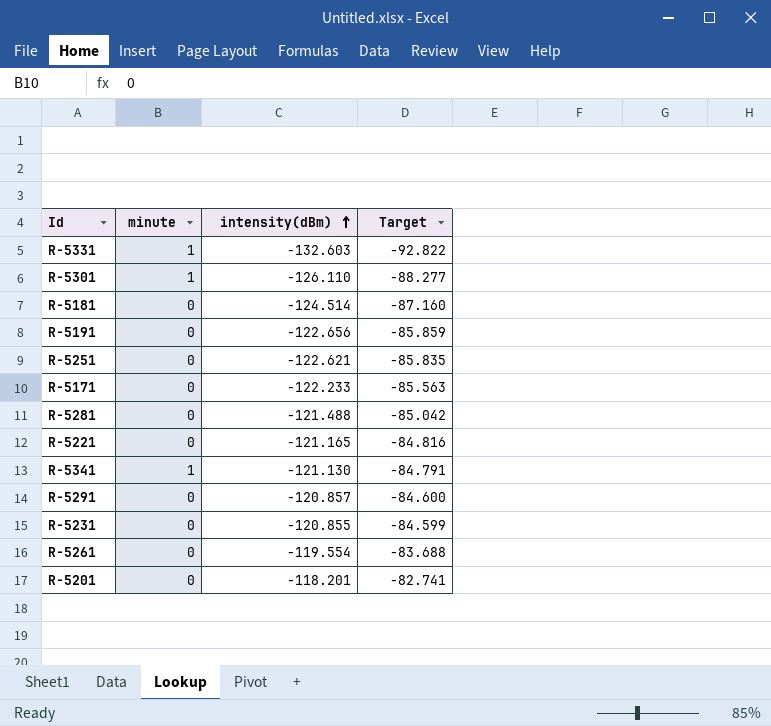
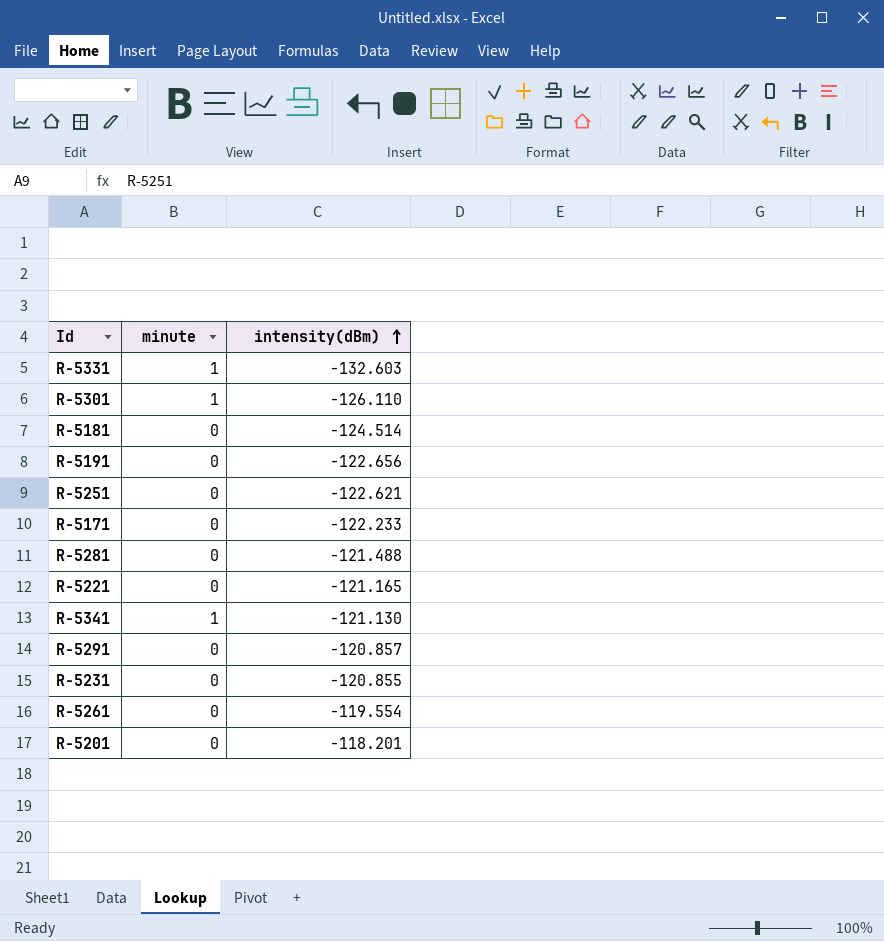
column Target | formula: [intensity(dBm)] * 0.7 -> none

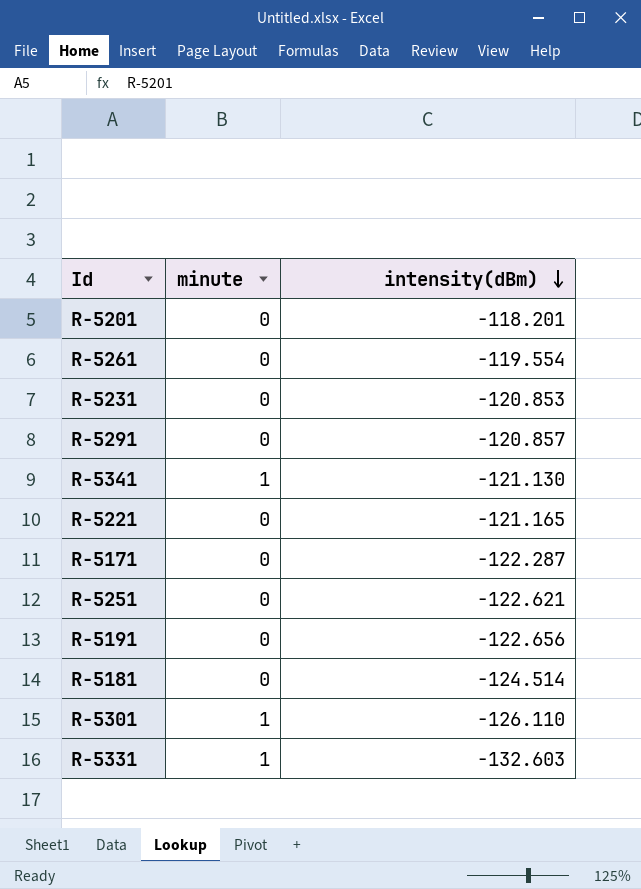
row order: intensity(dBm) ascending -> intensity(dBm) descending
row R-5281: 0 | -121.488 -> none
R-5231 | intensity(dBm): -120.855 -> -120.853
R-5171 | intensity(dBm): -122.233 -> -122.287

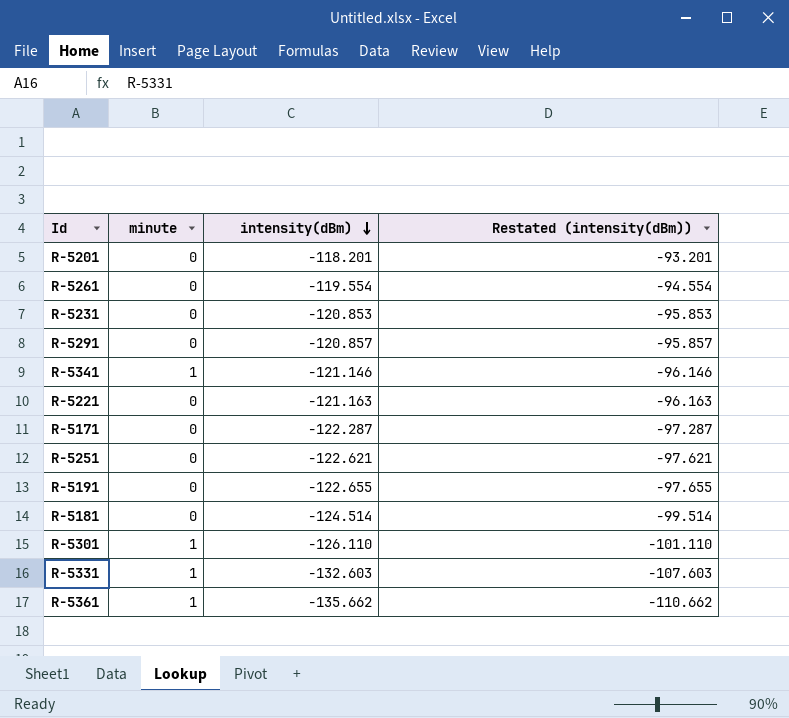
column Restated (intensity(dBm)) | formula: none -> [intensity(dBm)] + 25
R-5341 | intensity(dBm): -121.130 -> -121.146
R-5221 | intensity(dBm): -121.165 -> -121.163
R-5191 | intensity(dBm): -122.656 -> -122.655
row R-5361: none -> 1 | -135.662 | -110.662

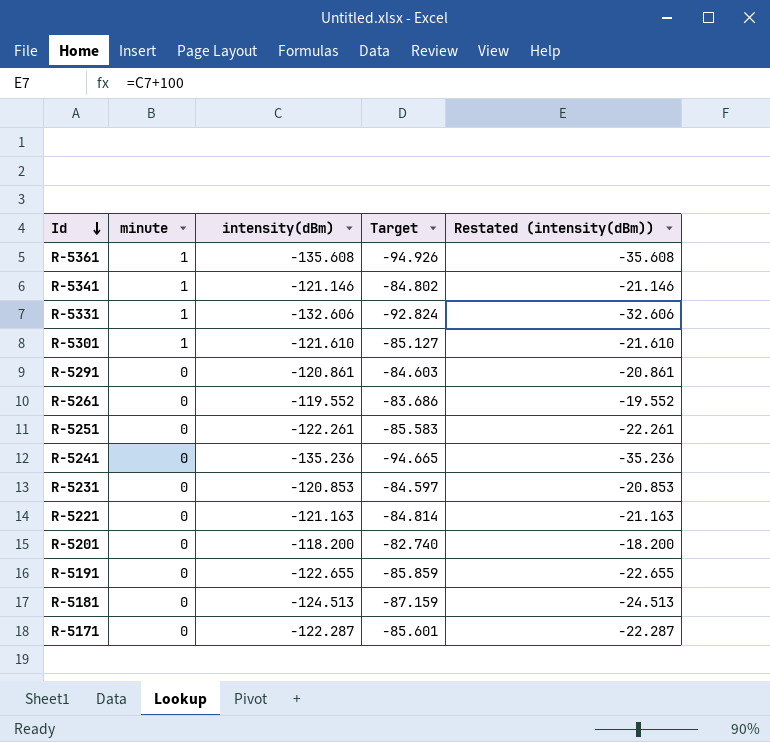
row order: intensity(dBm) descending -> Id descending
column Target | formula: none -> [intensity(dBm)] * 0.7
column Restated (intensity(dBm)) | formula: [intensity(dBm)] + 25 -> [intensity(dBm)] + 100
R-5361 | intensity(dBm): -135.662 -> -135.608
R-5331 | intensity(dBm): -132.603 -> -132.606
R-5301 | intensity(dBm): -126.110 -> -121.610
R-5291 | intensity(dBm): -120.857 -> -120.861
R-5261 | intensity(dBm): -119.554 -> -119.552
R-5251 | intensity(dBm): -122.621 -> -122.261
row R-5241: none -> 0 | -135.236 | -94.665 | -35.236
R-5201 | intensity(dBm): -118.201 -> -118.200
R-5181 | intensity(dBm): -124.514 -> -124.513

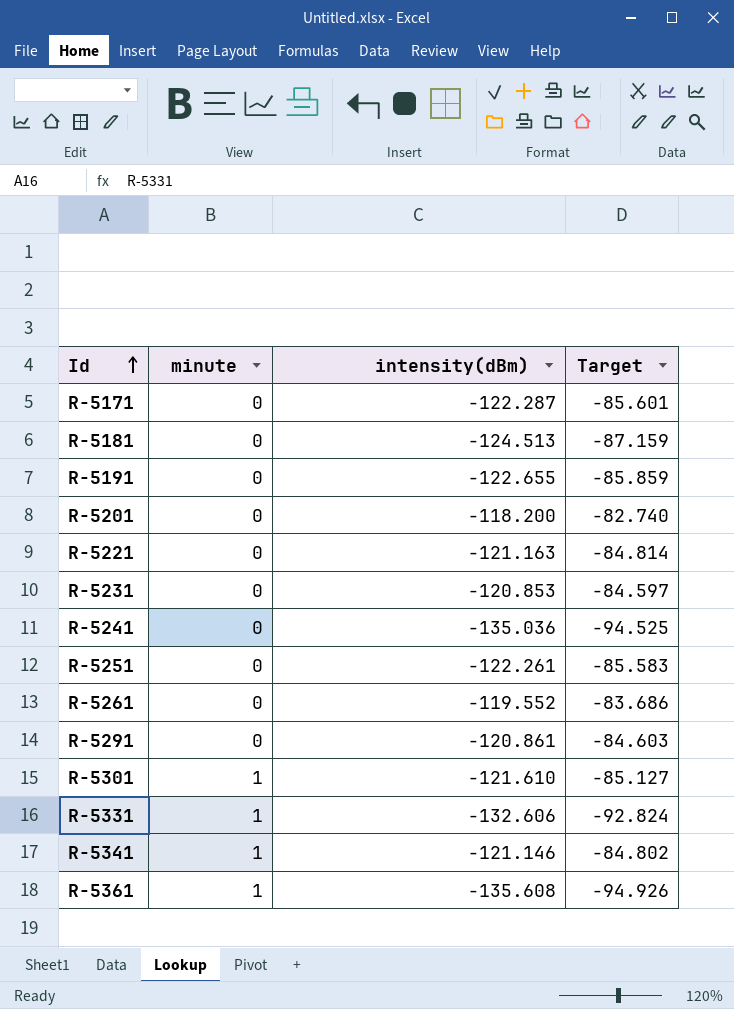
row order: Id descending -> Id ascending
column Restated (intensity(dBm)) | formula: [intensity(dBm)] + 100 -> none
R-5241 | intensity(dBm): -135.236 -> -135.036
R-5241 | Target: -94.665 -> -94.525

